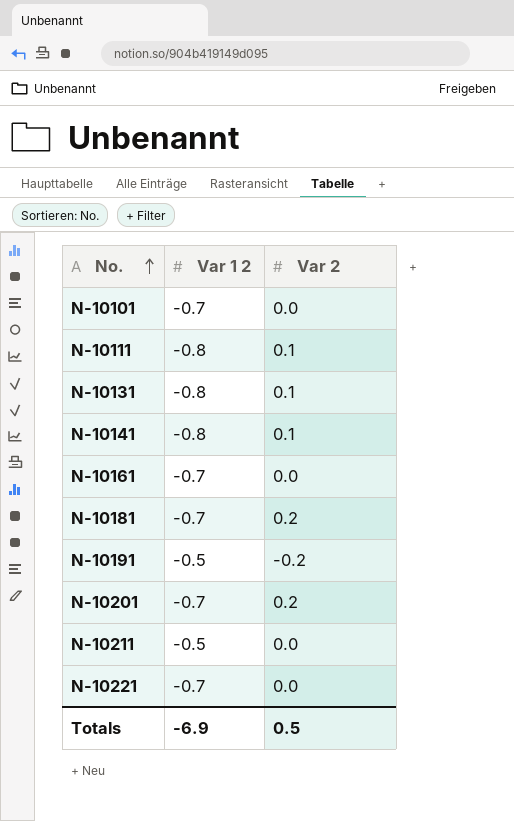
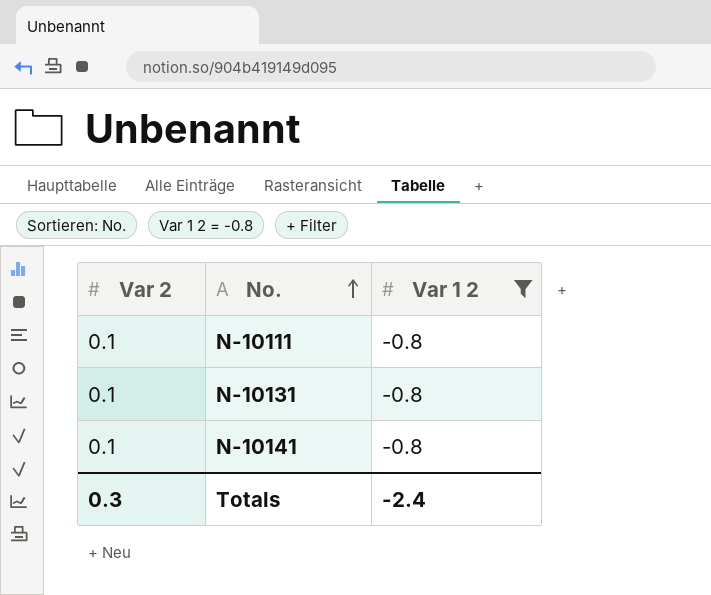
filter: none -> Var 1 2 = -0.8
column Var 2 | position: 3 -> 1
Totals | Var 2: 0.5 -> 0.3
Totals | Var 1 2: -6.9 -> -2.4

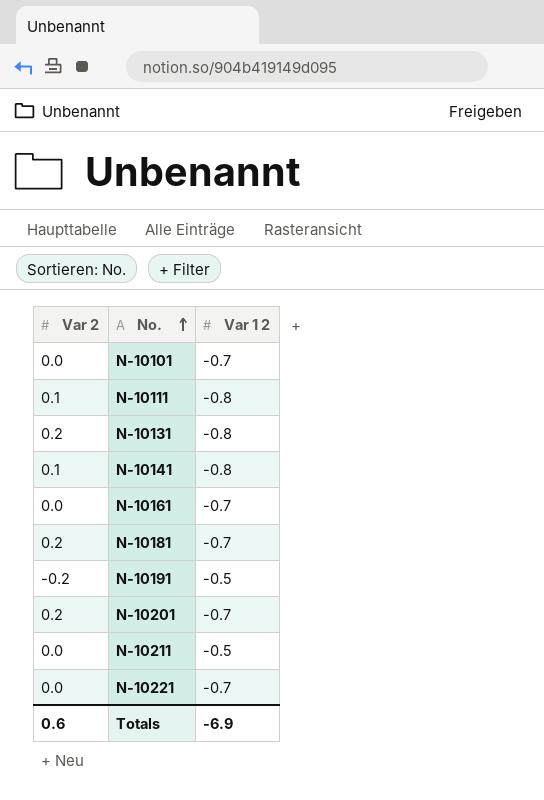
filter: Var 1 2 = -0.8 -> none
N-10131 | Var 2: 0.1 -> 0.2
Totals | Var 2: 0.3 -> 0.6
Totals | Var 1 2: -2.4 -> -6.9

